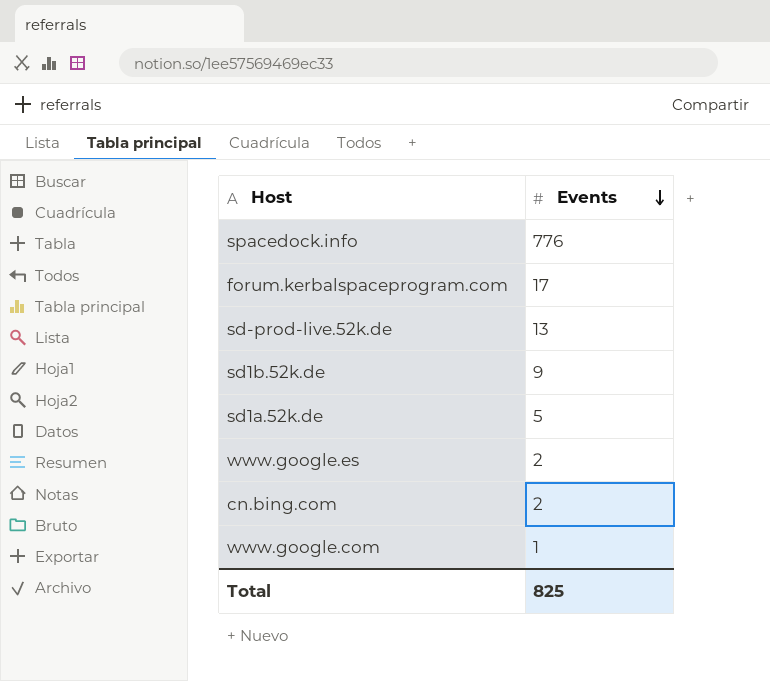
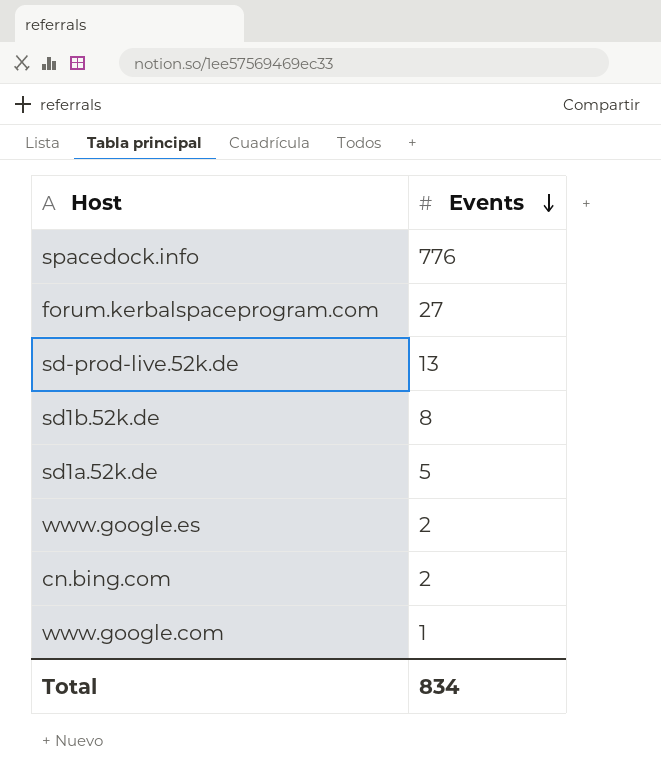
forum.kerbalspaceprogram.com | Events: 17 -> 27
sd1b.52k.de | Events: 9 -> 8
Total | Events: 825 -> 834

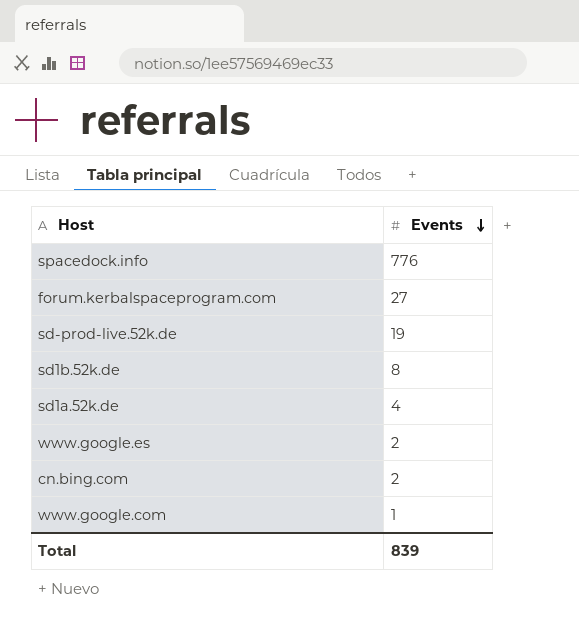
sd-prod-live.52k.de | Events: 13 -> 19
sd1a.52k.de | Events: 5 -> 4
Total | Events: 834 -> 839

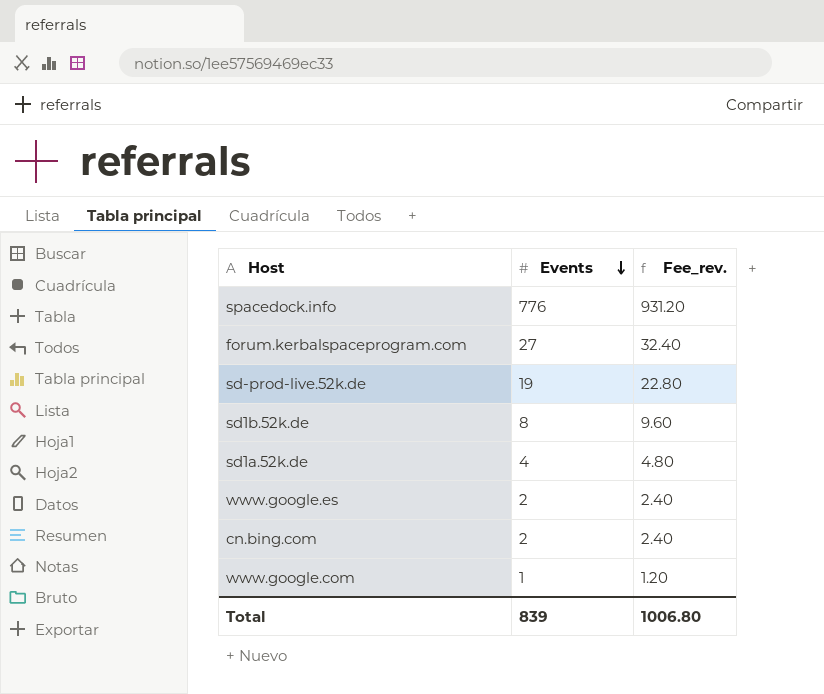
column Fee_rev. | formula: none -> [Events] * 1.2

